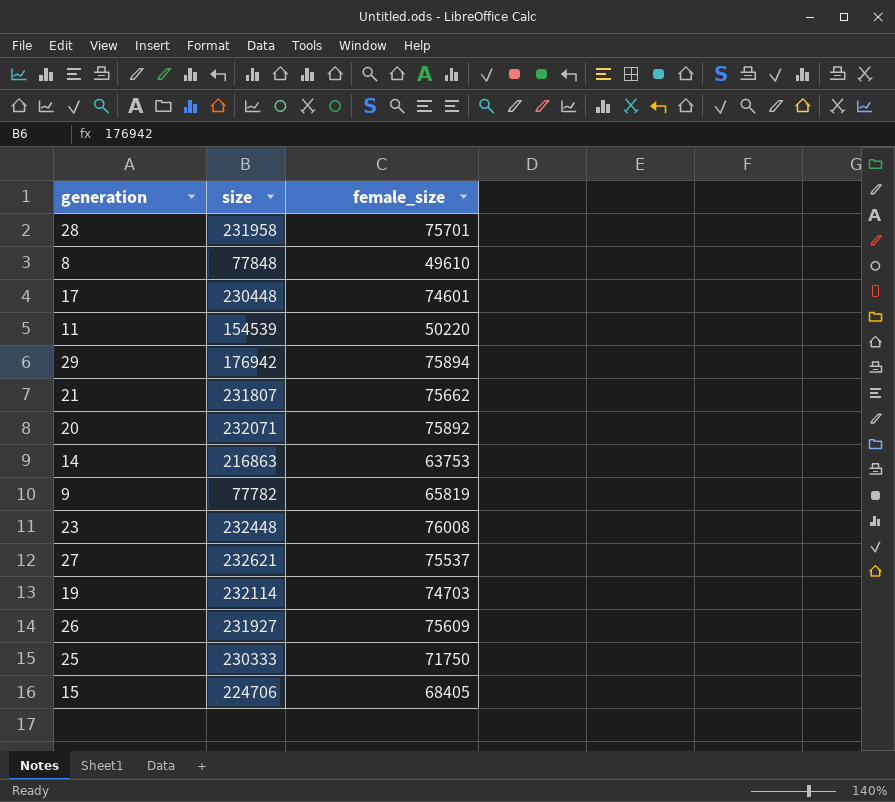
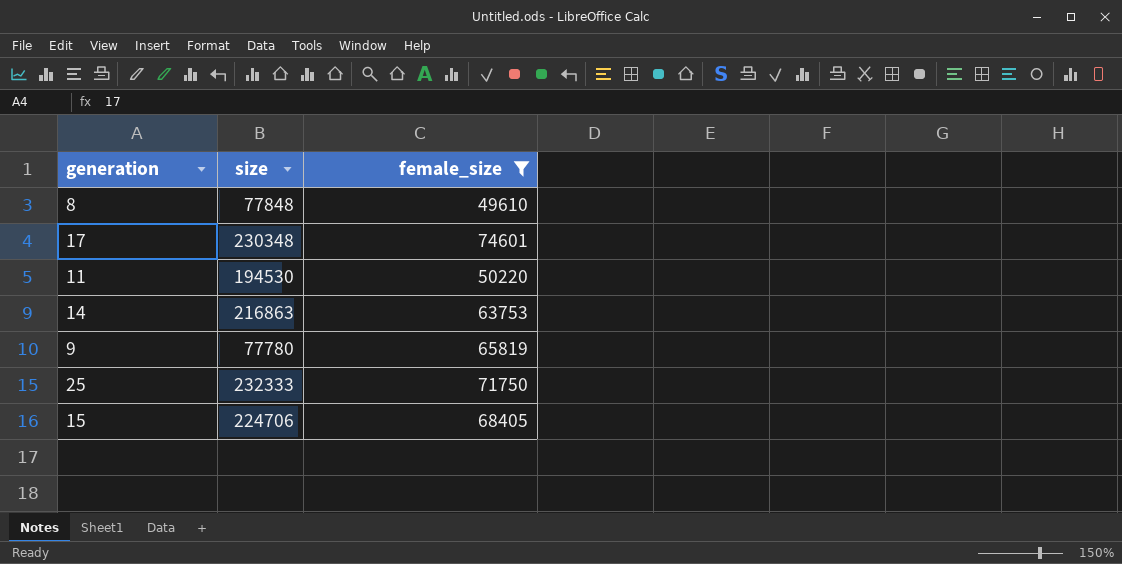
filter: none -> female_size <= 74601
17 | size: 230448 -> 230348
11 | size: 154539 -> 194530
9 | size: 77782 -> 77780
25 | size: 230333 -> 232333

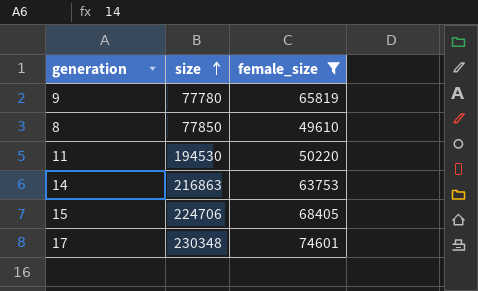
row order: none -> size ascending
row 25: 232333 | 71750 -> none
8 | size: 77848 -> 77850

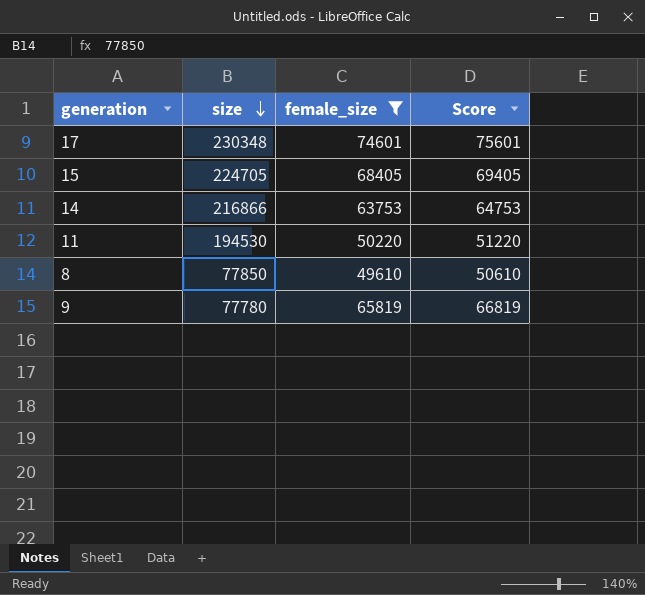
row order: size ascending -> size descending
column Score | formula: none -> [female_size] + 1000
15 | size: 224706 -> 224705
14 | size: 216863 -> 216866

